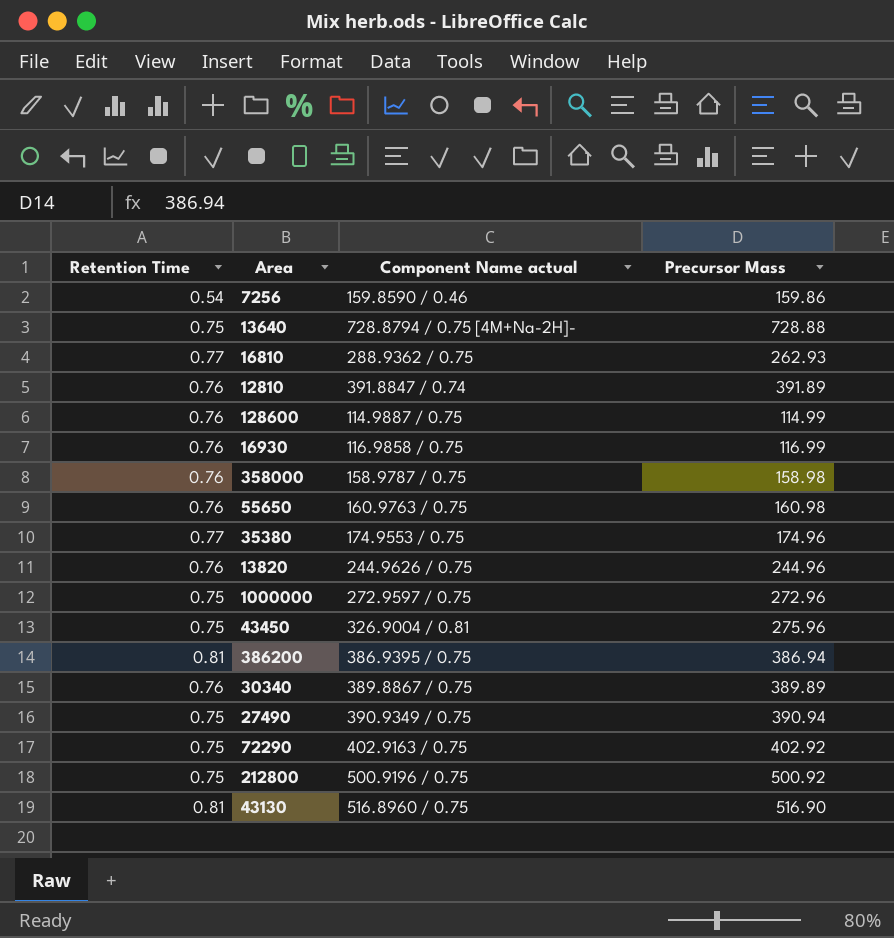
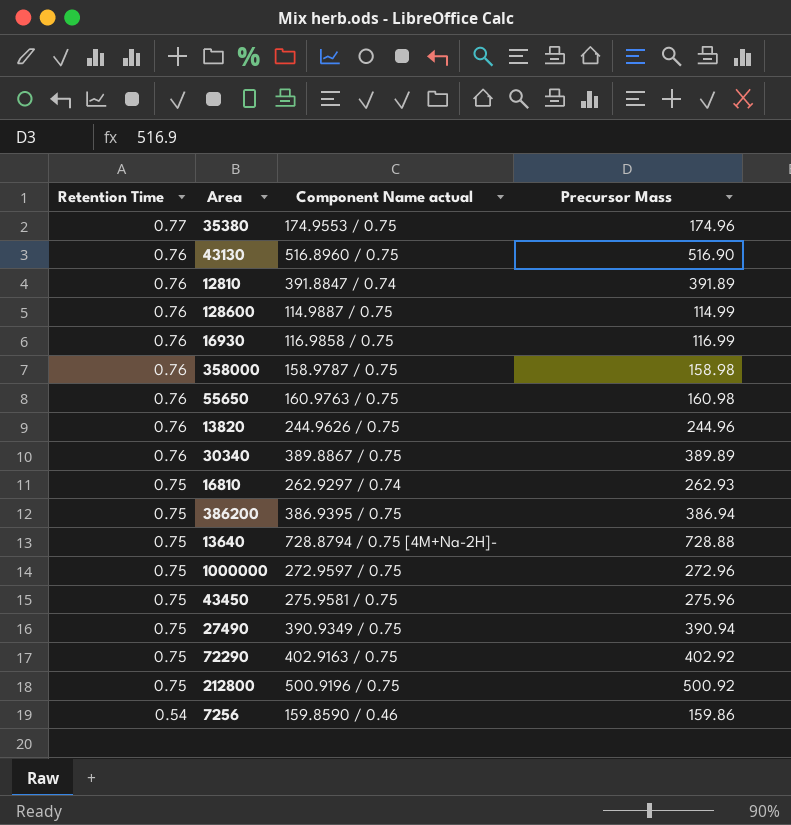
row order: none -> Retention Time descending
43130 | Retention Time: 0.81 -> 0.76
16810 | Retention Time: 0.77 -> 0.75
16810 | Component Name actual: 288.9362 / 0.75 -> 262.9297 / 0.74
386200 | Retention Time: 0.81 -> 0.75
43450 | Component Name actual: 326.9004 / 0.81 -> 275.9581 / 0.75

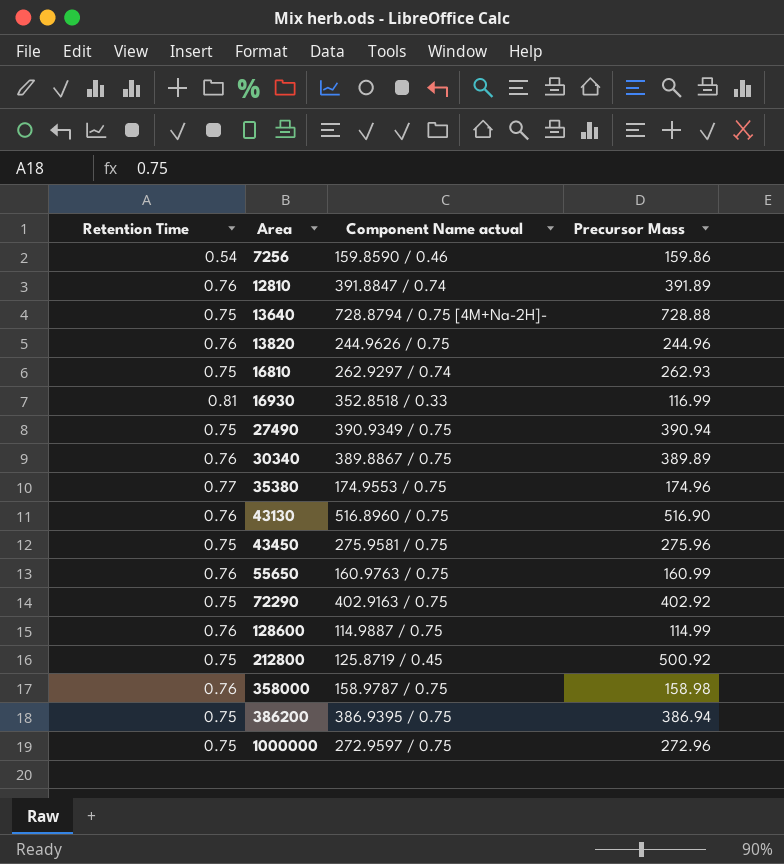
row order: Retention Time descending -> Area ascending
16930 | Retention Time: 0.76 -> 0.81
16930 | Component Name actual: 116.9858 / 0.75 -> 352.8518 / 0.33
55650 | Precursor Mass: 160.98 -> 160.99
212800 | Component Name actual: 500.9196 / 0.75 -> 125.8719 / 0.45

